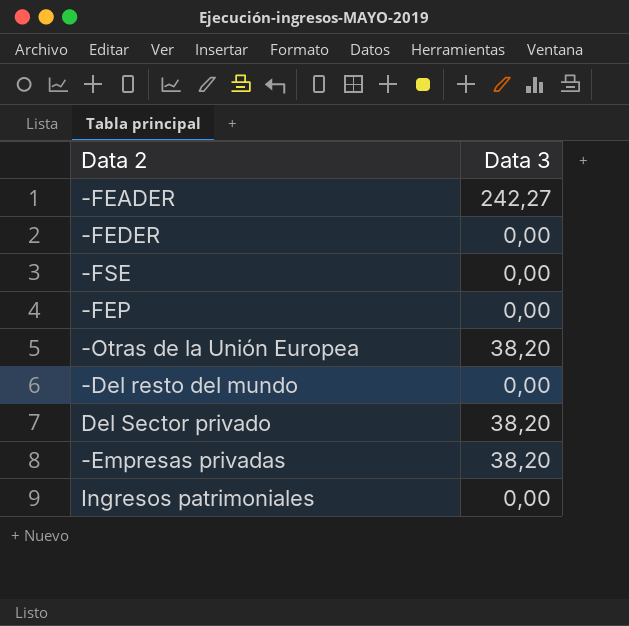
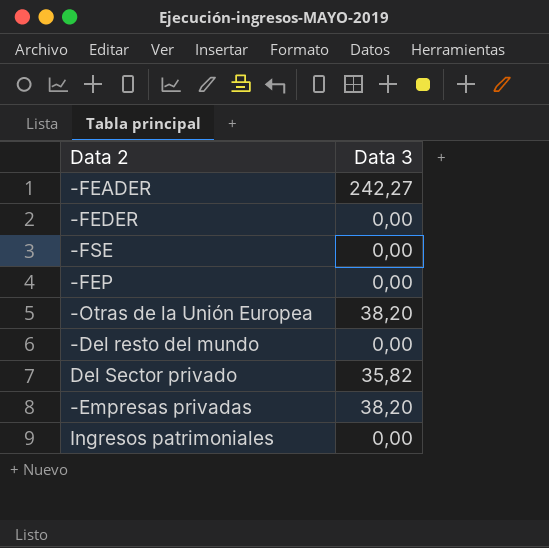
Del Sector privado | Data 3: 38,20 -> 35,82

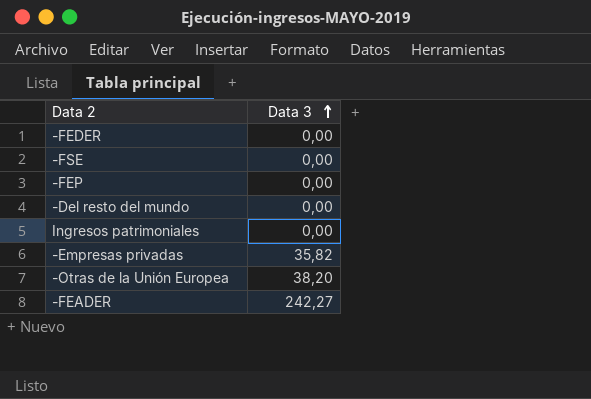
row order: none -> Data 3 ascending
row Del Sector privado: 35,82 -> none
-Empresas privadas | Data 3: 38,20 -> 35,82

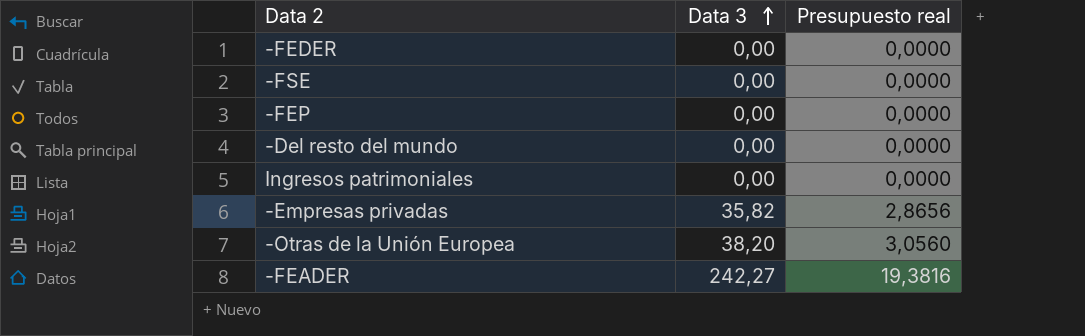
column Presupuesto real | formula: none -> [Data 3] * 0,08

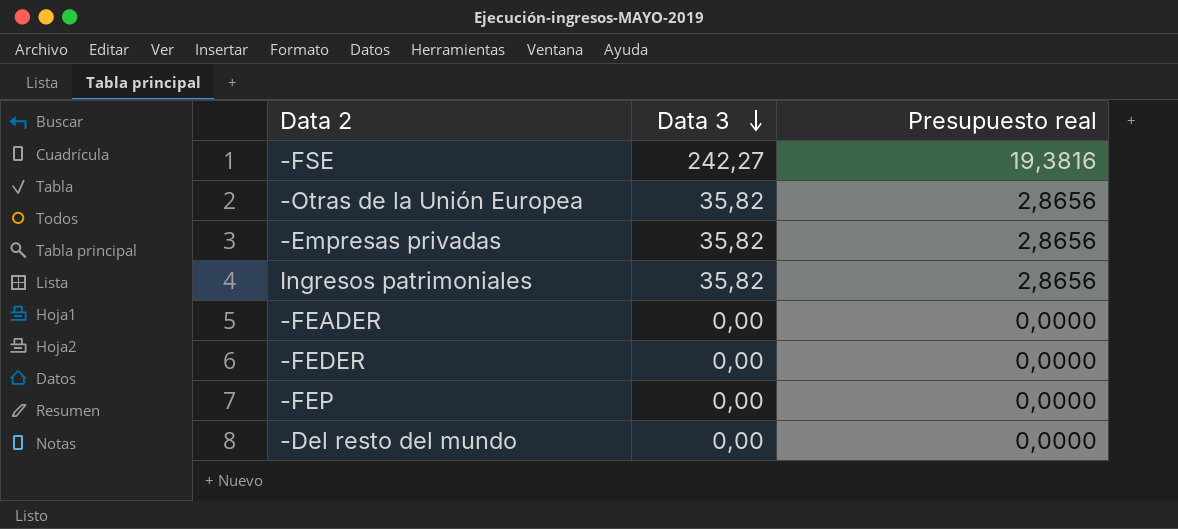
row order: Data 3 ascending -> Data 3 descending
-FSE | Data 3: 0,00 -> 242,27
-FSE | Presupuesto real: 0,0000 -> 19,3816
-Otras de la Unión Europea | Data 3: 38,20 -> 35,82
-Otras de la Unión Europea | Presupuesto real: 3,0560 -> 2,8656
Ingresos patrimoniales | Data 3: 0,00 -> 35,82
Ingresos patrimoniales | Presupuesto real: 0,0000 -> 2,8656
-FEADER | Data 3: 242,27 -> 0,00
-FEADER | Presupuesto real: 19,3816 -> 0,0000

